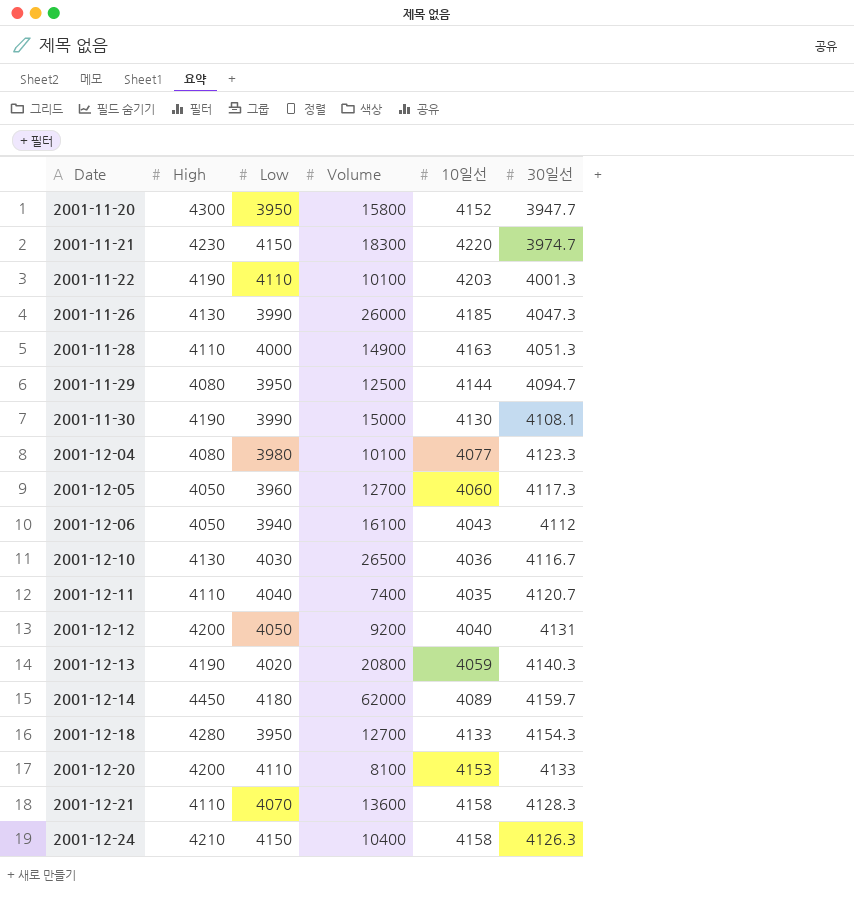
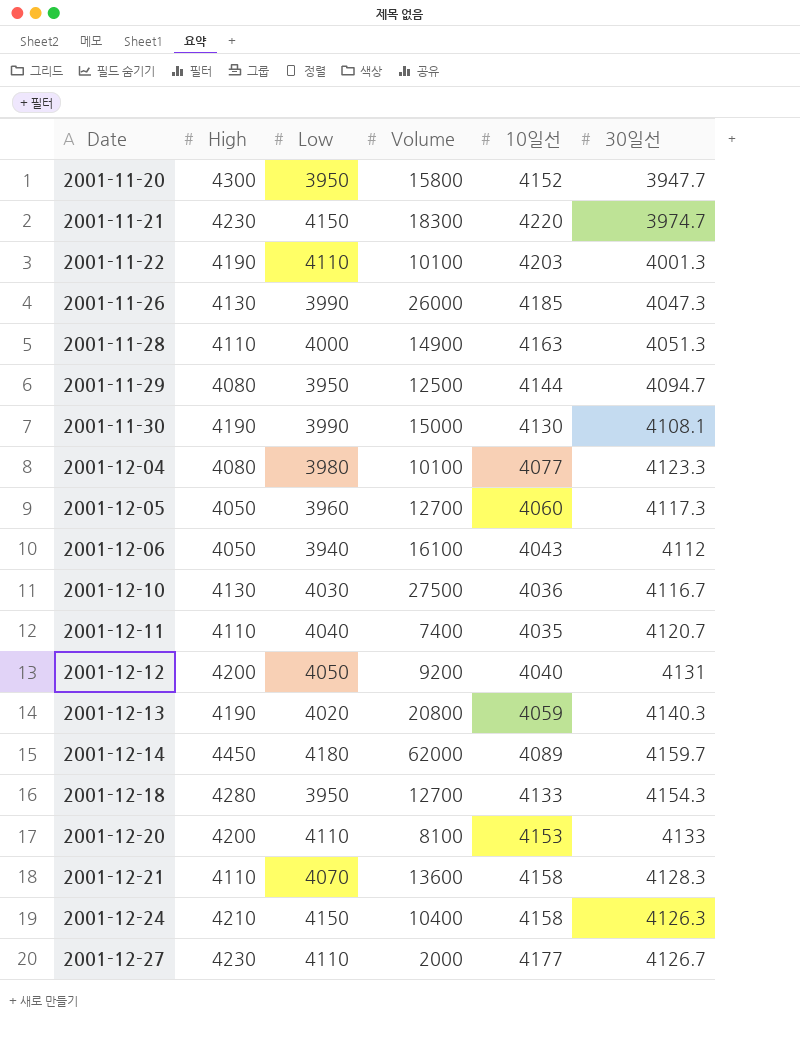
2001-12-10 | Volume: 26500 -> 27500
row 2001-12-27: none -> 4230 | 4110 | 2000 | 4177 | 4126.7

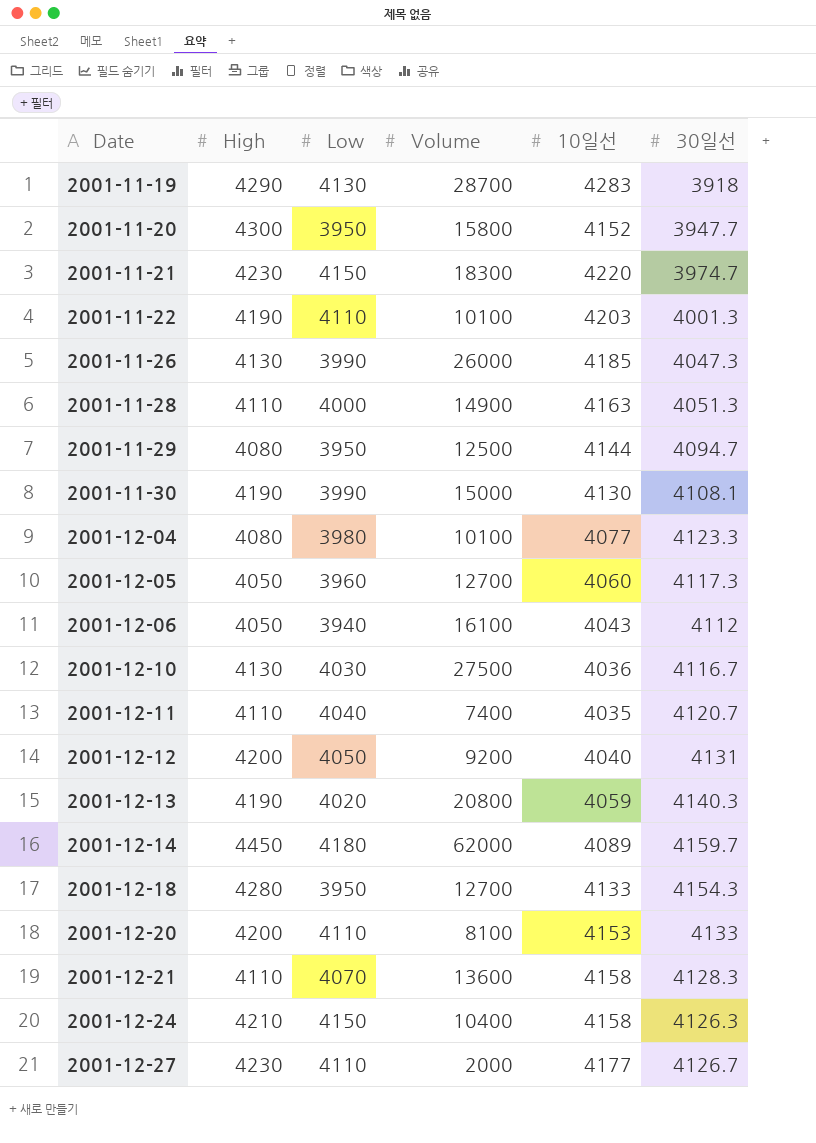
row 2001-11-19: none -> 4290 | 4130 | 28700 | 4283 | 3918

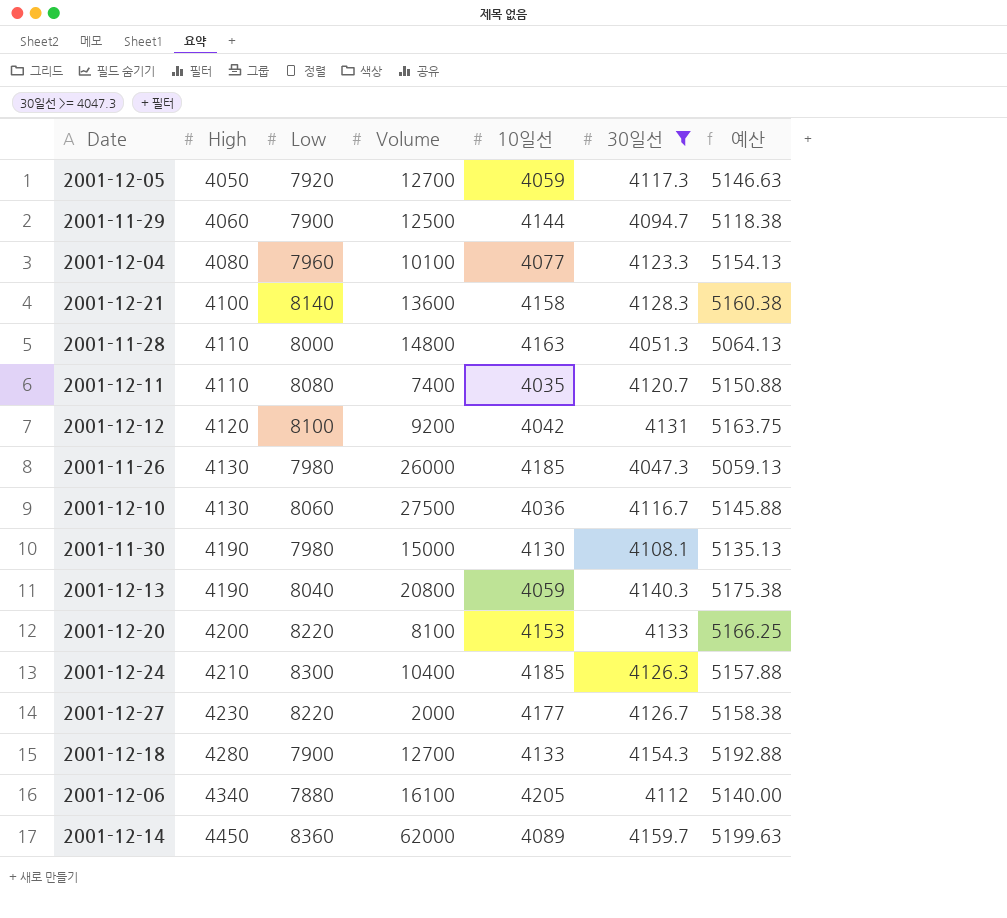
filter: none -> 30일선 >= 4047.3
row order: Date ascending -> High ascending
column 예산 | formula: none -> [30일선] * 1.25
2001-12-05 | Low: 3960 -> 7920
2001-12-05 | 10일선: 4060 -> 4059
2001-11-29 | High: 4080 -> 4060
2001-11-29 | Low: 3950 -> 7900
2001-12-04 | Low: 3980 -> 7960
2001-12-21 | High: 4110 -> 4100
2001-12-21 | Low: 4070 -> 8140
2001-11-28 | Low: 4000 -> 8000
2001-11-28 | Volume: 14900 -> 14800
2001-12-11 | Low: 4040 -> 8080
2001-12-12 | High: 4200 -> 4120
2001-12-12 | Low: 4050 -> 8100
2001-12-12 | 10일선: 4040 -> 4042
2001-11-26 | Low: 3990 -> 7980
2001-12-10 | Low: 4030 -> 8060
2001-11-30 | Low: 3990 -> 7980
2001-12-13 | Low: 4020 -> 8040
2001-12-20 | Low: 4110 -> 8220
2001-12-24 | Low: 4150 -> 8300
2001-12-24 | 10일선: 4158 -> 4185
2001-12-27 | Low: 4110 -> 8220
2001-12-18 | Low: 3950 -> 7900
2001-12-06 | High: 4050 -> 4340
2001-12-06 | Low: 3940 -> 7880
2001-12-06 | 10일선: 4043 -> 4205
2001-12-14 | Low: 4180 -> 8360

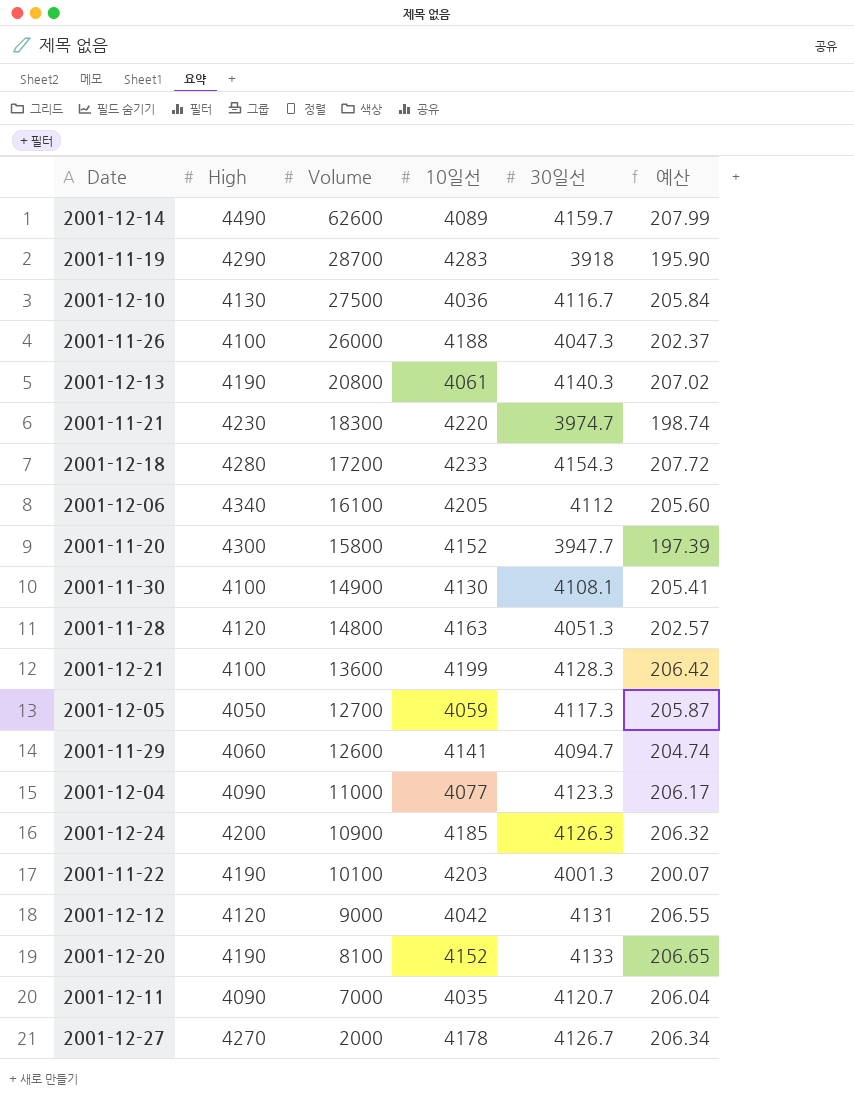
filter: 30일선 >= 4047.3 -> none
row order: High ascending -> Volume descending
column Low | position: 3 -> none
column 예산 | formula: [30일선] * 1.25 -> [30일선] * 0.05
2001-12-14 | High: 4450 -> 4490
2001-12-14 | Volume: 62000 -> 62600
2001-11-26 | High: 4130 -> 4100
2001-11-26 | 10일선: 4185 -> 4188
2001-12-13 | 10일선: 4059 -> 4061
2001-12-18 | Volume: 12700 -> 17200
2001-12-18 | 10일선: 4133 -> 4233
2001-11-30 | High: 4190 -> 4100
2001-11-30 | Volume: 15000 -> 14900
2001-11-28 | High: 4110 -> 4120
2001-12-21 | 10일선: 4158 -> 4199
2001-11-29 | Volume: 12500 -> 12600
2001-11-29 | 10일선: 4144 -> 4141
2001-12-04 | High: 4080 -> 4090
2001-12-04 | Volume: 10100 -> 11000
2001-12-24 | High: 4210 -> 4200
2001-12-24 | Volume: 10400 -> 10900
2001-12-12 | Volume: 9200 -> 9000
2001-12-20 | High: 4200 -> 4190
2001-12-20 | 10일선: 4153 -> 4152
2001-12-11 | High: 4110 -> 4090
2001-12-11 | Volume: 7400 -> 7000
2001-12-27 | High: 4230 -> 4270
2001-12-27 | 10일선: 4177 -> 4178

